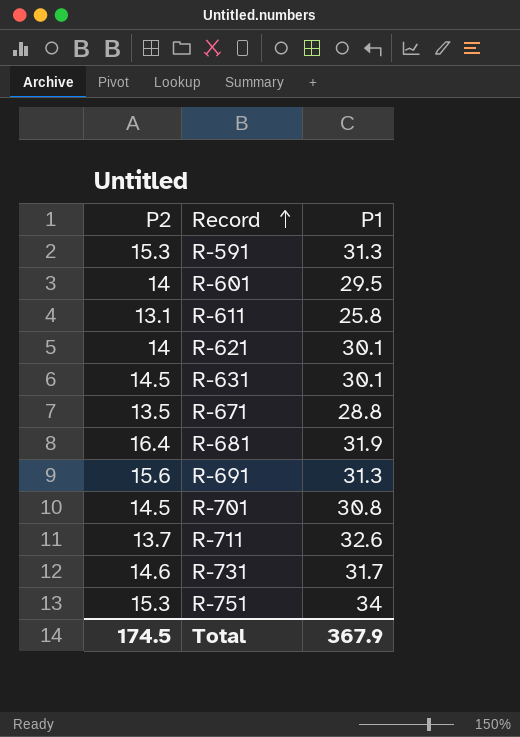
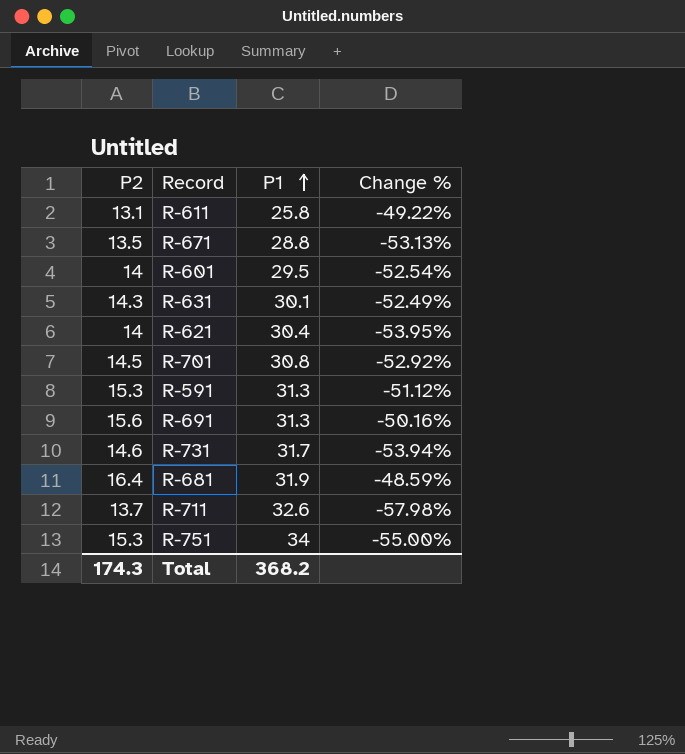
row order: Record ascending -> P1 ascending
column Change % | formula: none -> ([P2] - [P1]) / [P1]
R-631 | P2: 14.5 -> 14.3
R-621 | P1: 30.1 -> 30.4
Total | P2: 174.5 -> 174.3
Total | P1: 367.9 -> 368.2

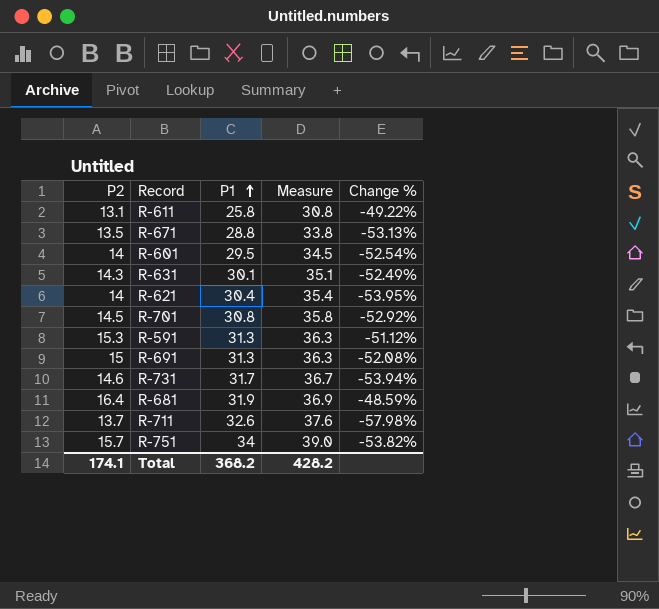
column Measure | formula: none -> [P1] + 5
R-691 | P2: 15.6 -> 15
R-691 | Change %: -50.16% -> -52.08%
R-751 | P2: 15.3 -> 15.7
R-751 | Change %: -55.00% -> -53.82%
Total | P2: 174.3 -> 174.1

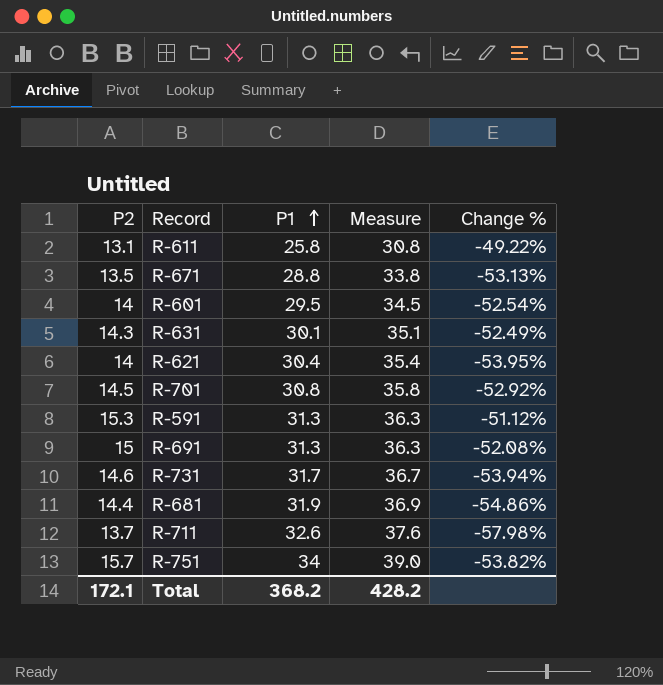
R-681 | P2: 16.4 -> 14.4
R-681 | Change %: -48.59% -> -54.86%
Total | P2: 174.1 -> 172.1

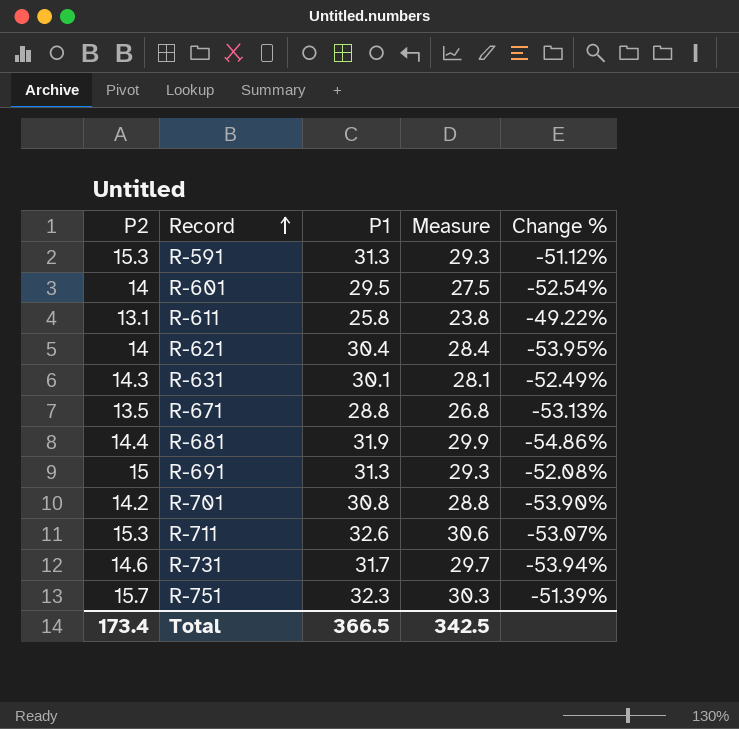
row order: P1 ascending -> Record ascending
column Measure | formula: [P1] + 5 -> [P1] - 2
R-701 | P2: 14.5 -> 14.2
R-701 | Change %: -52.92% -> -53.90%
R-711 | P2: 13.7 -> 15.3
R-711 | Change %: -57.98% -> -53.07%
R-751 | P1: 34 -> 32.3
R-751 | Change %: -53.82% -> -51.39%
Total | P2: 172.1 -> 173.4
Total | P1: 368.2 -> 366.5
Total | Measure: 428.2 -> 342.5

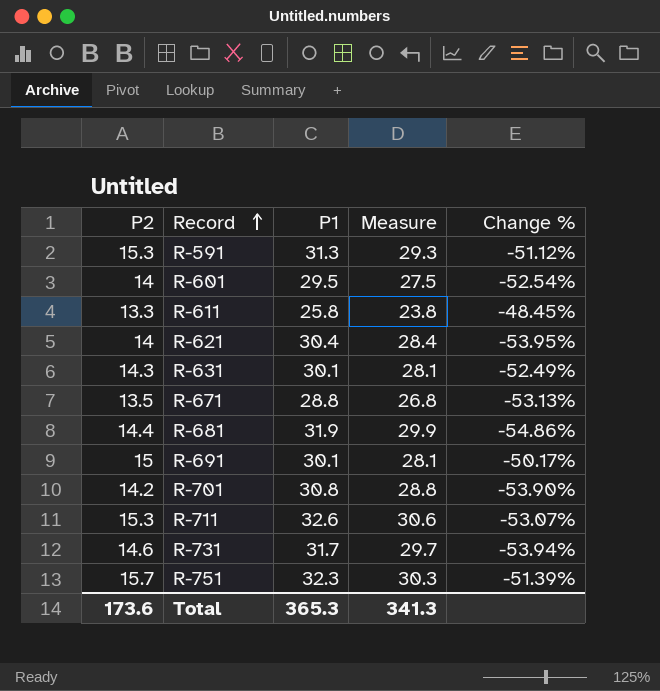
R-611 | P2: 13.1 -> 13.3
R-611 | Change %: -49.22% -> -48.45%
R-691 | P1: 31.3 -> 30.1
R-691 | Measure: 29.3 -> 28.1
R-691 | Change %: -52.08% -> -50.17%
Total | P2: 173.4 -> 173.6
Total | P1: 366.5 -> 365.3
Total | Measure: 342.5 -> 341.3

